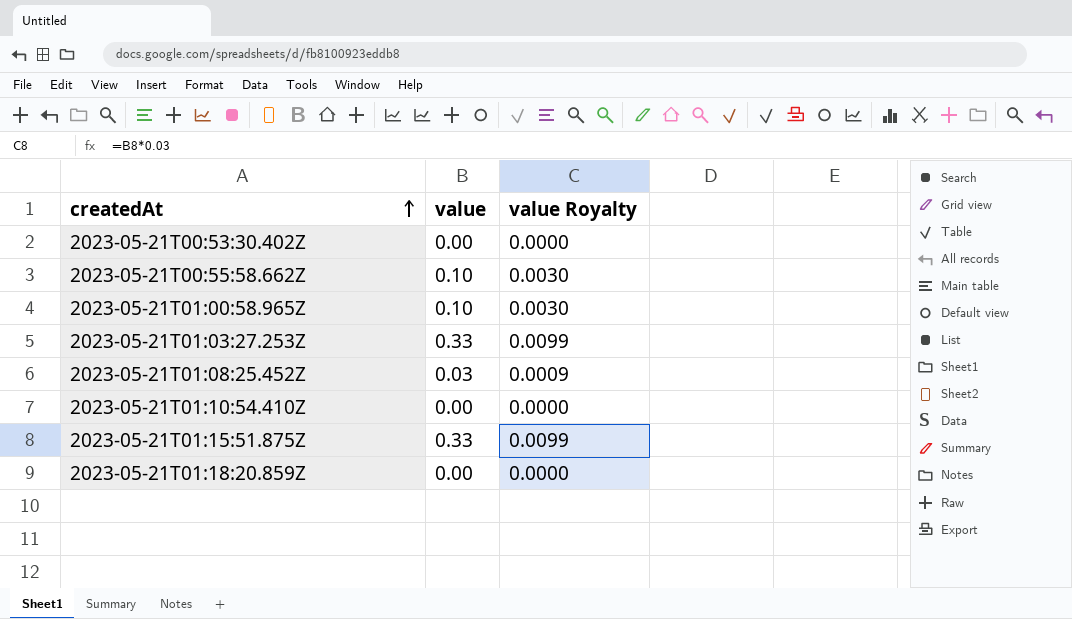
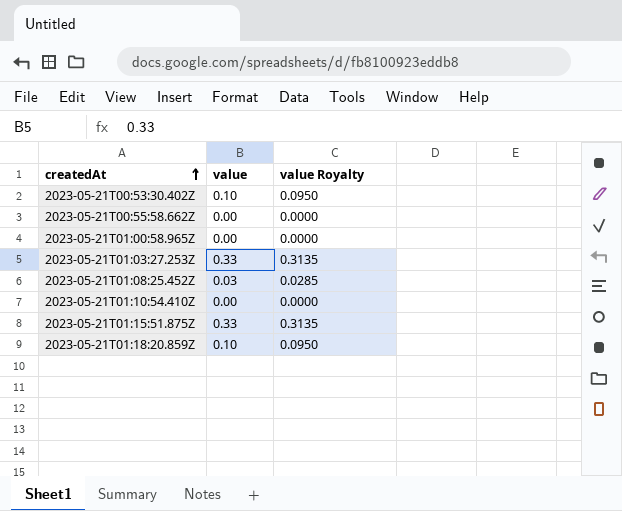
column value Royalty | formula: [value] * 0.03 -> [value] * 0.95
2023-05-21T00:53:30.402Z | value: 0.00 -> 0.10
2023-05-21T00:55:58.662Z | value: 0.10 -> 0.00
2023-05-21T01:00:58.965Z | value: 0.10 -> 0.00
2023-05-21T01:18:20.859Z | value: 0.00 -> 0.10

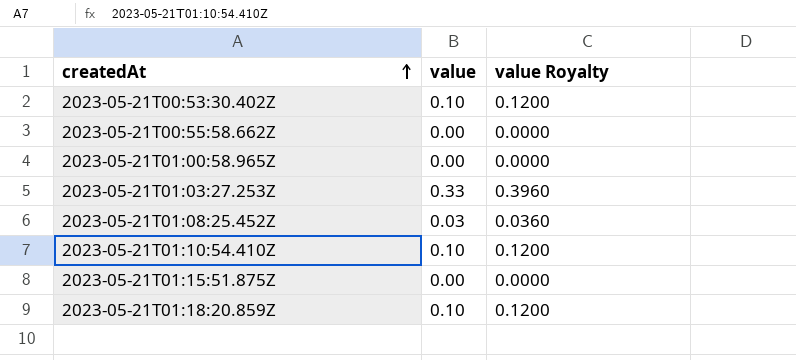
column value Royalty | formula: [value] * 0.95 -> [value] * 1.2
2023-05-21T01:10:54.410Z | value: 0.00 -> 0.10
2023-05-21T01:15:51.875Z | value: 0.33 -> 0.00

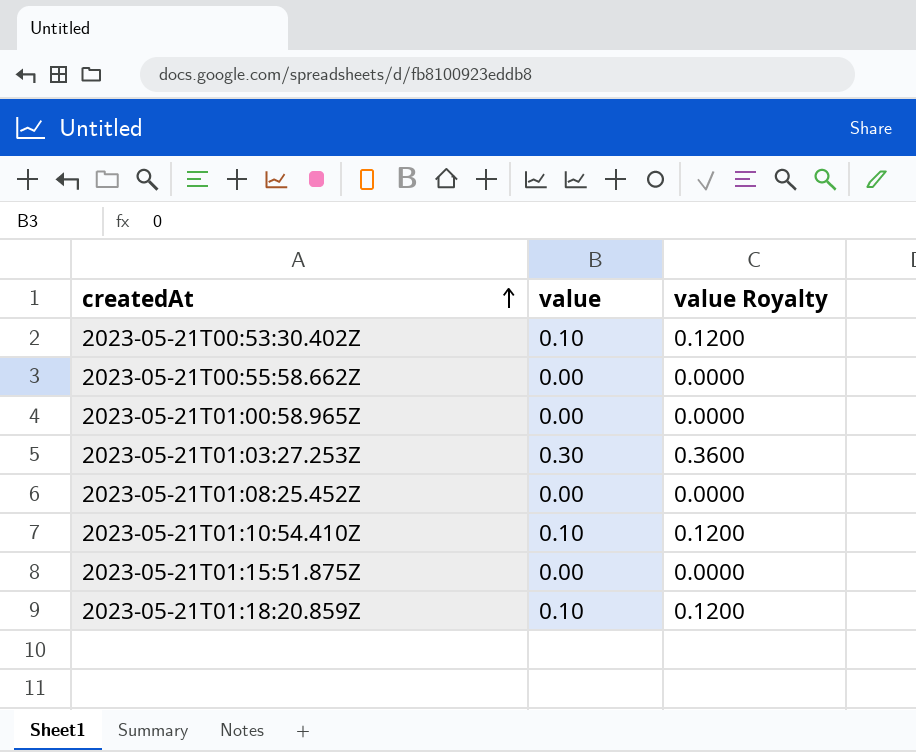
2023-05-21T01:03:27.253Z | value: 0.33 -> 0.30
2023-05-21T01:03:27.253Z | value Royalty: 0.3960 -> 0.3600
2023-05-21T01:08:25.452Z | value: 0.03 -> 0.00
2023-05-21T01:08:25.452Z | value Royalty: 0.0360 -> 0.0000

